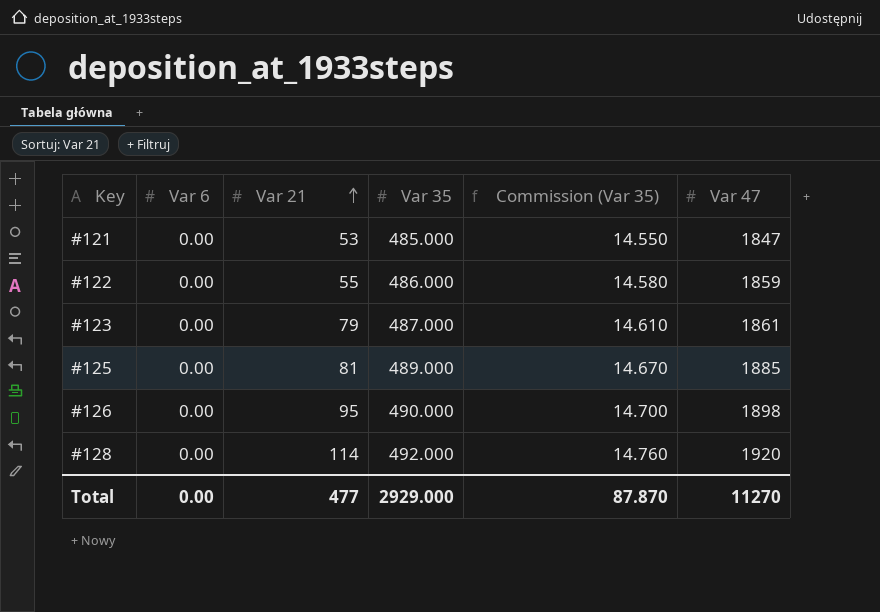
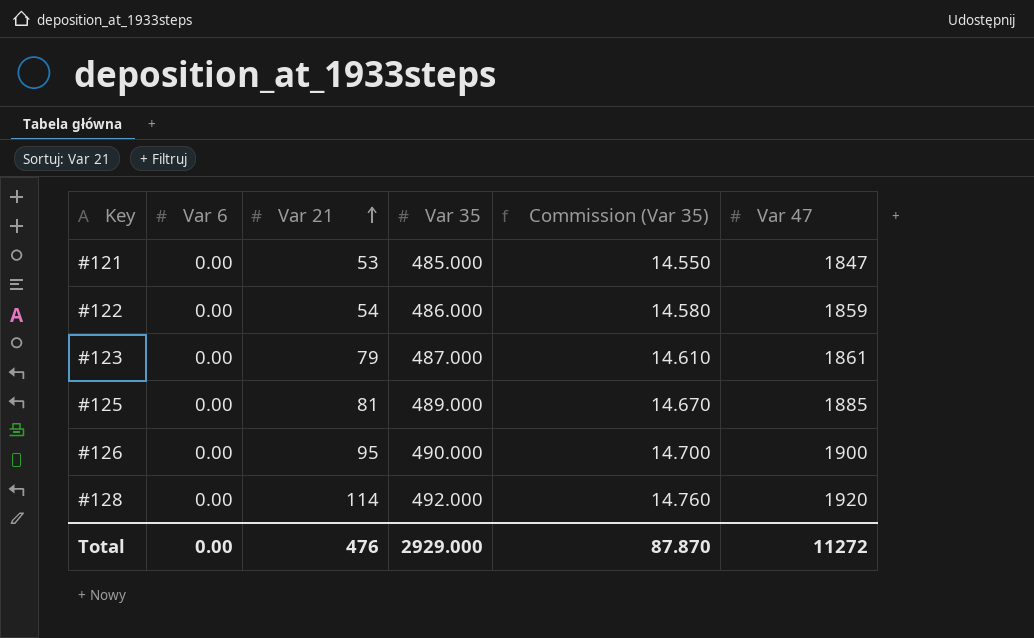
#122 | Var 21: 55 -> 54
#126 | Var 47: 1898 -> 1900
Total | Var 21: 477 -> 476
Total | Var 47: 11270 -> 11272

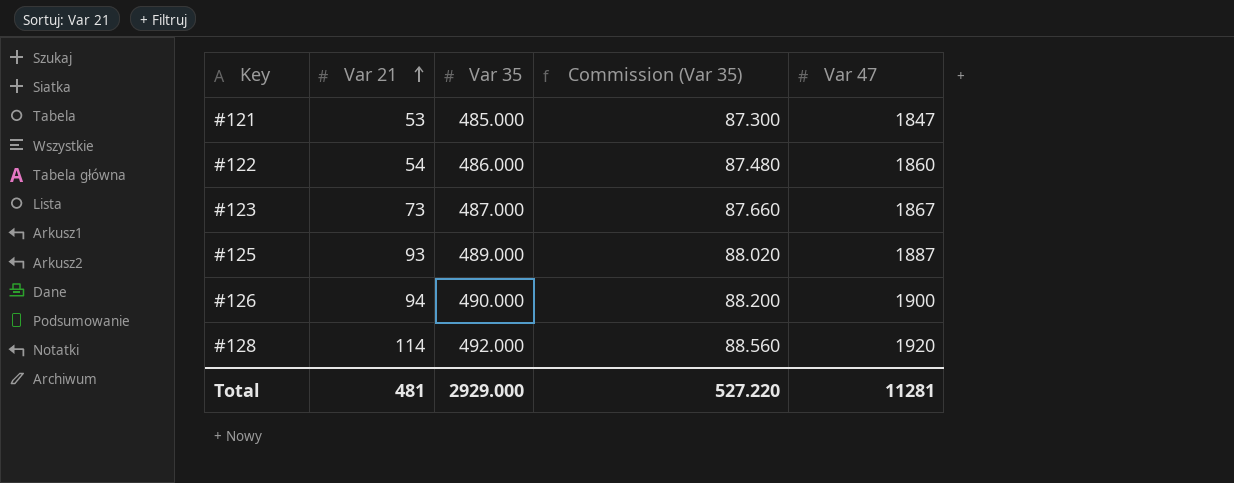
column Var 6 | position: 2 -> none
column Commission (Var 35) | formula: [Var 35] * 0.03 -> [Var 35] * 0.18
#122 | Var 47: 1859 -> 1860
#123 | Var 21: 79 -> 73
#123 | Var 47: 1861 -> 1867
#125 | Var 21: 81 -> 93
#125 | Var 47: 1885 -> 1887
#126 | Var 21: 95 -> 94
Total | Var 21: 476 -> 481
Total | Commission (Var 35): 87.870 -> 527.220
Total | Var 47: 11272 -> 11281

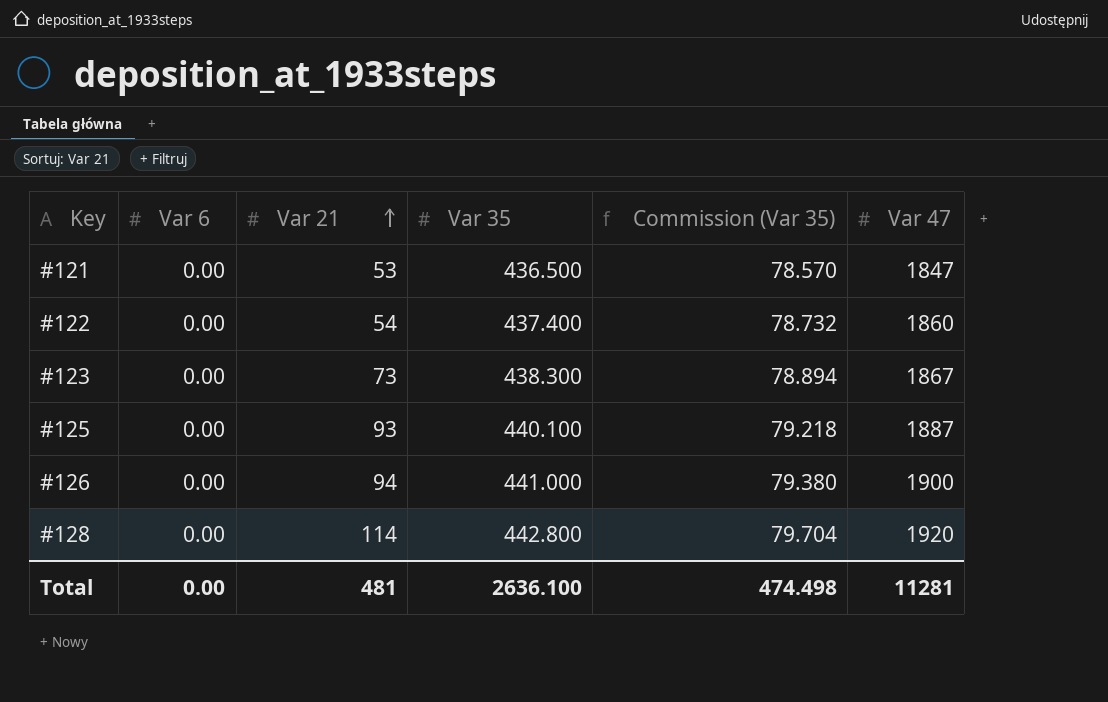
column Var 6 | position: none -> 2
#121 | Var 35: 485.000 -> 436.500
#121 | Commission (Var 35): 87.300 -> 78.570
#122 | Var 35: 486.000 -> 437.400
#122 | Commission (Var 35): 87.480 -> 78.732
#123 | Var 35: 487.000 -> 438.300
#123 | Commission (Var 35): 87.660 -> 78.894
#125 | Var 35: 489.000 -> 440.100
#125 | Commission (Var 35): 88.020 -> 79.218
#126 | Var 35: 490.000 -> 441.000
#126 | Commission (Var 35): 88.200 -> 79.380
#128 | Var 35: 492.000 -> 442.800
#128 | Commission (Var 35): 88.560 -> 79.704
Total | Var 35: 2929.000 -> 2636.100
Total | Commission (Var 35): 527.220 -> 474.498

